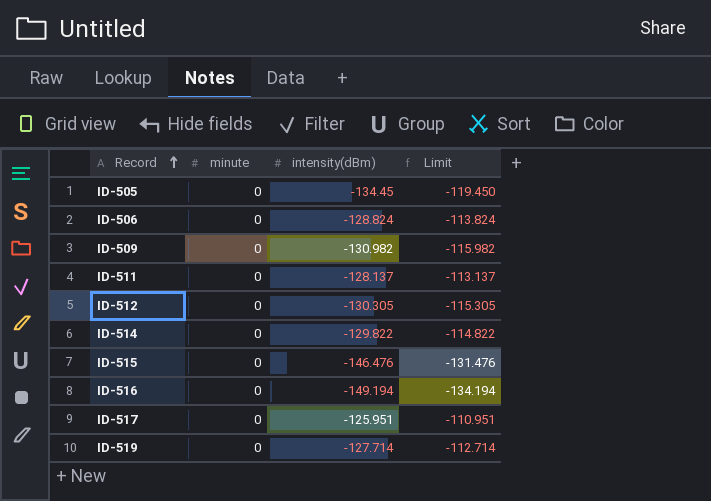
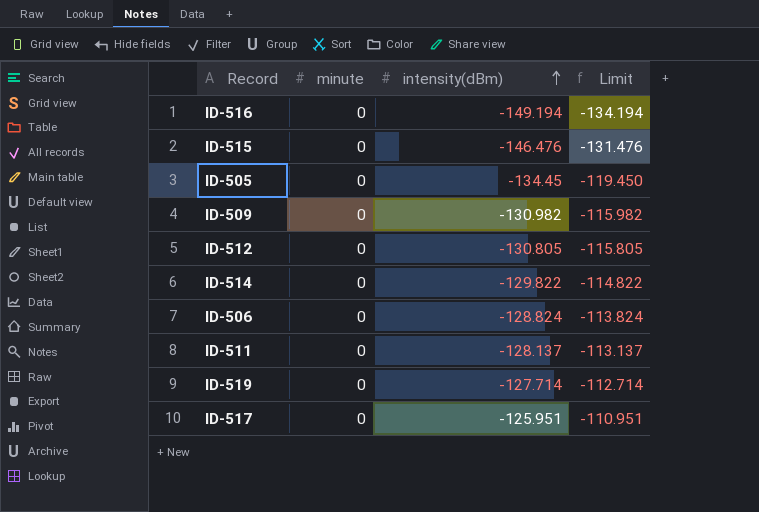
row order: Record ascending -> intensity(dBm) ascending
ID-512 | intensity(dBm): -130.305 -> -130.805
ID-512 | Limit: -115.305 -> -115.805

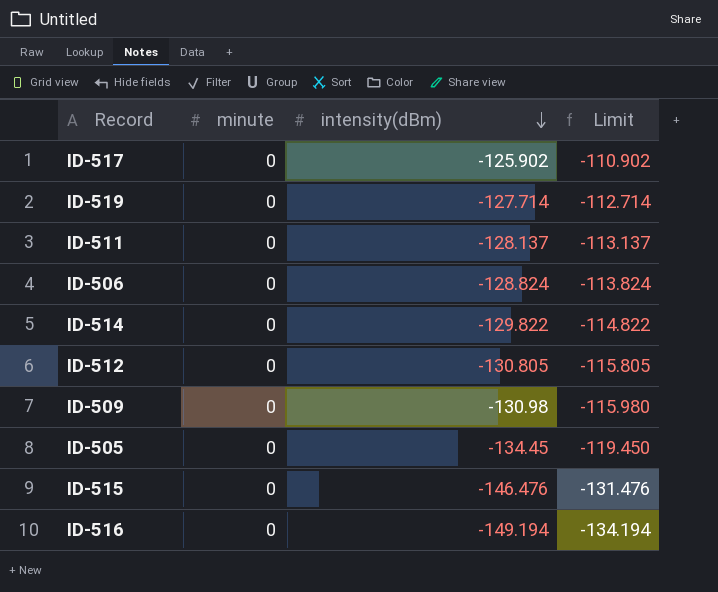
row order: intensity(dBm) ascending -> intensity(dBm) descending
ID-517 | intensity(dBm): -125.951 -> -125.902
ID-517 | Limit: -110.951 -> -110.902
ID-509 | intensity(dBm): -130.982 -> -130.98
ID-509 | Limit: -115.982 -> -115.980

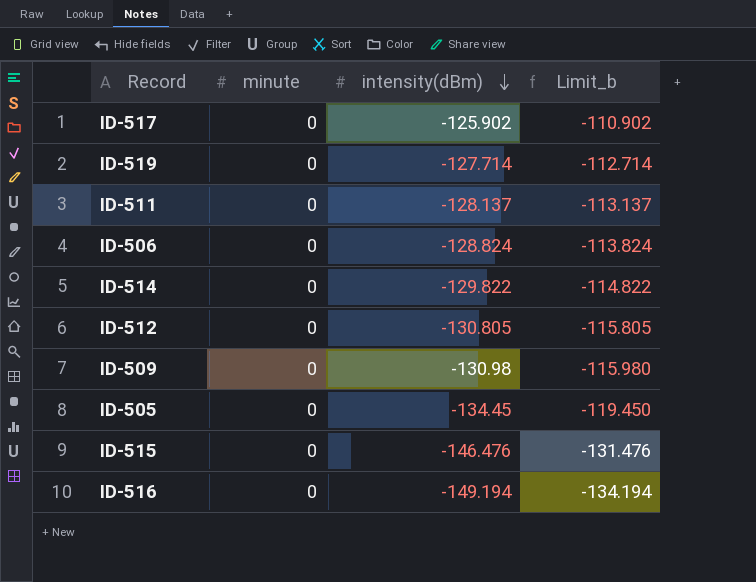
column name: Limit -> Limit_b

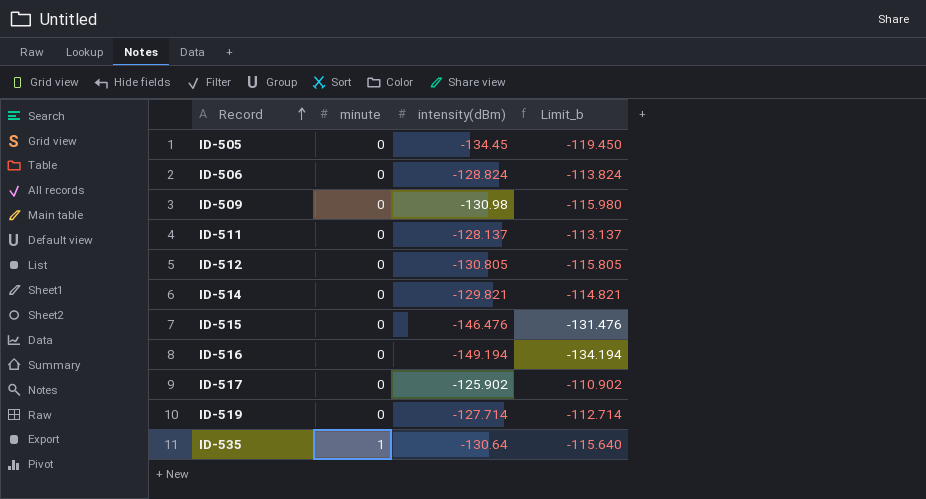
row order: intensity(dBm) descending -> Record ascending
ID-514 | intensity(dBm): -129.822 -> -129.821
ID-514 | Limit_b: -114.822 -> -114.821
row ID-535: none -> 1 | -130.64 | -115.640

